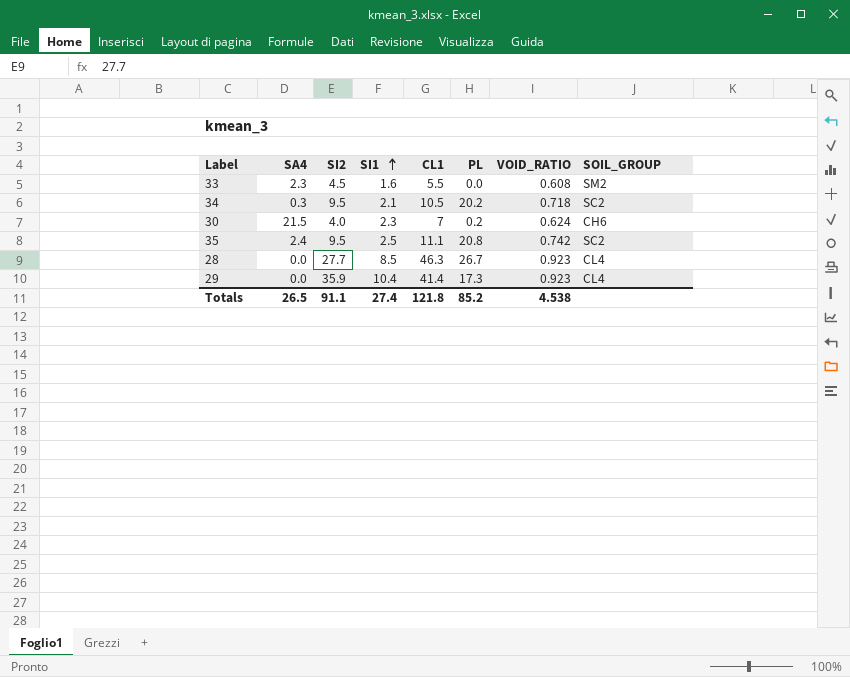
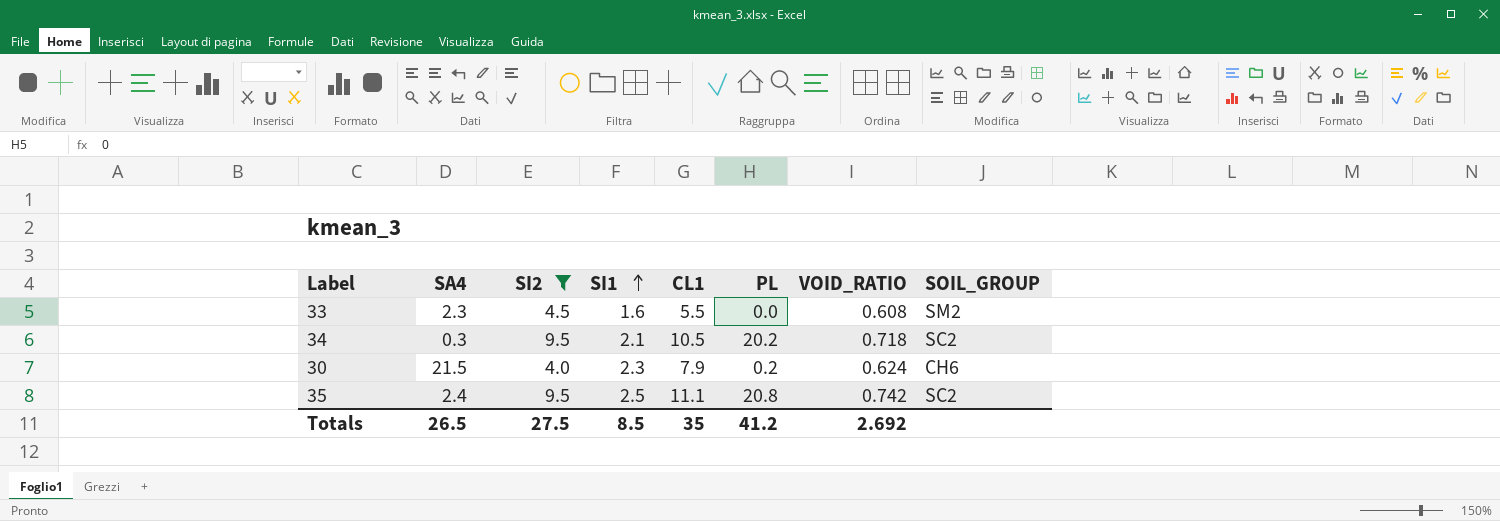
filter: none -> SI2 <= 9.5
30 | CL1: 7 -> 7.9
Totals | SI2: 91.1 -> 27.5
Totals | SI1: 27.4 -> 8.5
Totals | CL1: 121.8 -> 35
Totals | PL: 85.2 -> 41.2
Totals | VOID_RATIO: 4.538 -> 2.692

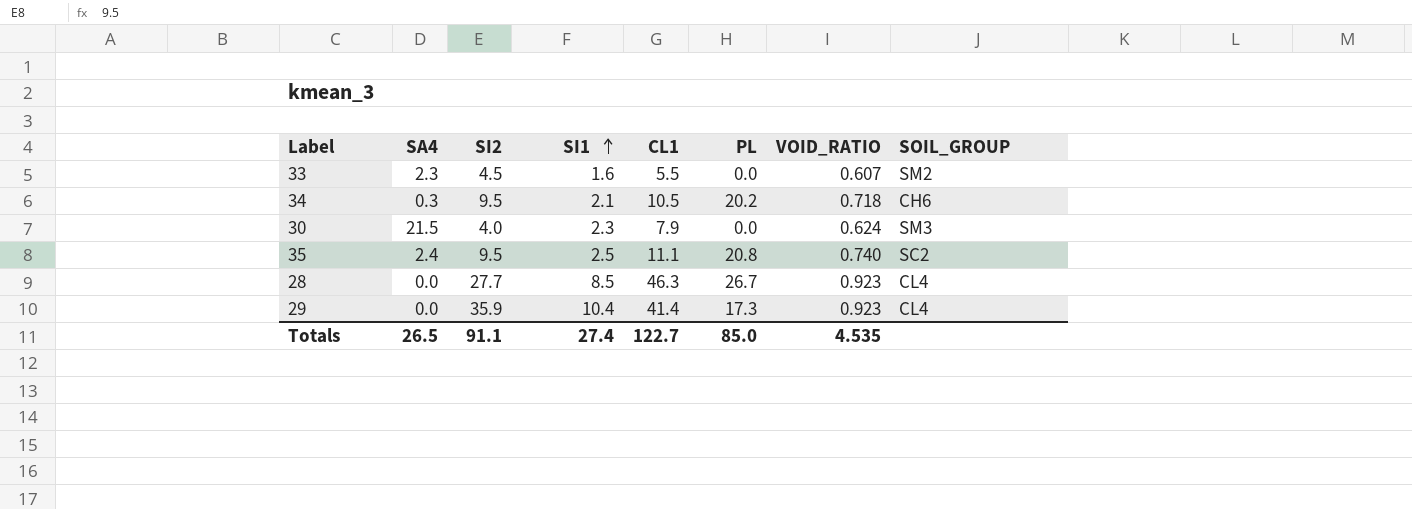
filter: SI2 <= 9.5 -> none
33 | VOID_RATIO: 0.608 -> 0.607
34 | SOIL_GROUP: SC2 -> CH6
30 | PL: 0.2 -> 0.0
30 | SOIL_GROUP: CH6 -> SM3
35 | VOID_RATIO: 0.742 -> 0.740
Totals | SI2: 27.5 -> 91.1
Totals | SI1: 8.5 -> 27.4
Totals | CL1: 35 -> 122.7
Totals | PL: 41.2 -> 85.0
Totals | VOID_RATIO: 2.692 -> 4.535

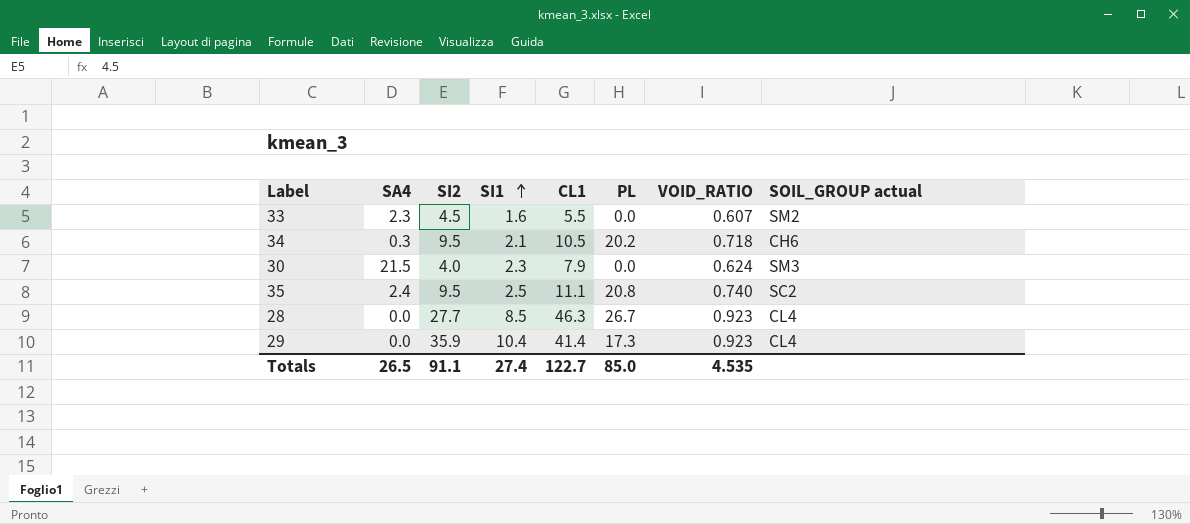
column name: SOIL_GROUP -> SOIL_GROUP actual

